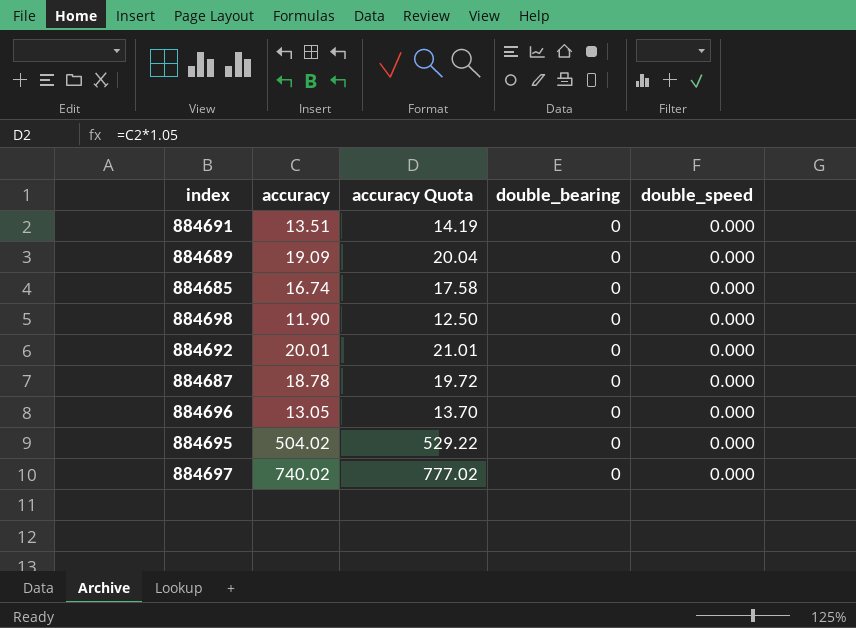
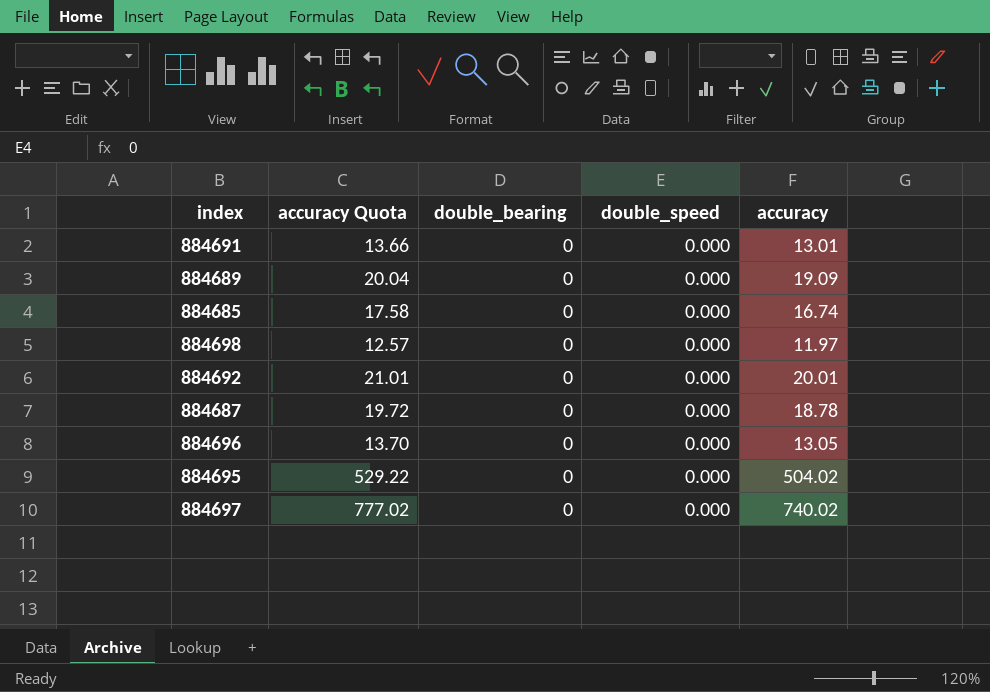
column accuracy | position: 2 -> 5
884691 | accuracy Quota: 14.19 -> 13.66
884691 | accuracy: 13.51 -> 13.01
884698 | accuracy Quota: 12.50 -> 12.57
884698 | accuracy: 11.90 -> 11.97

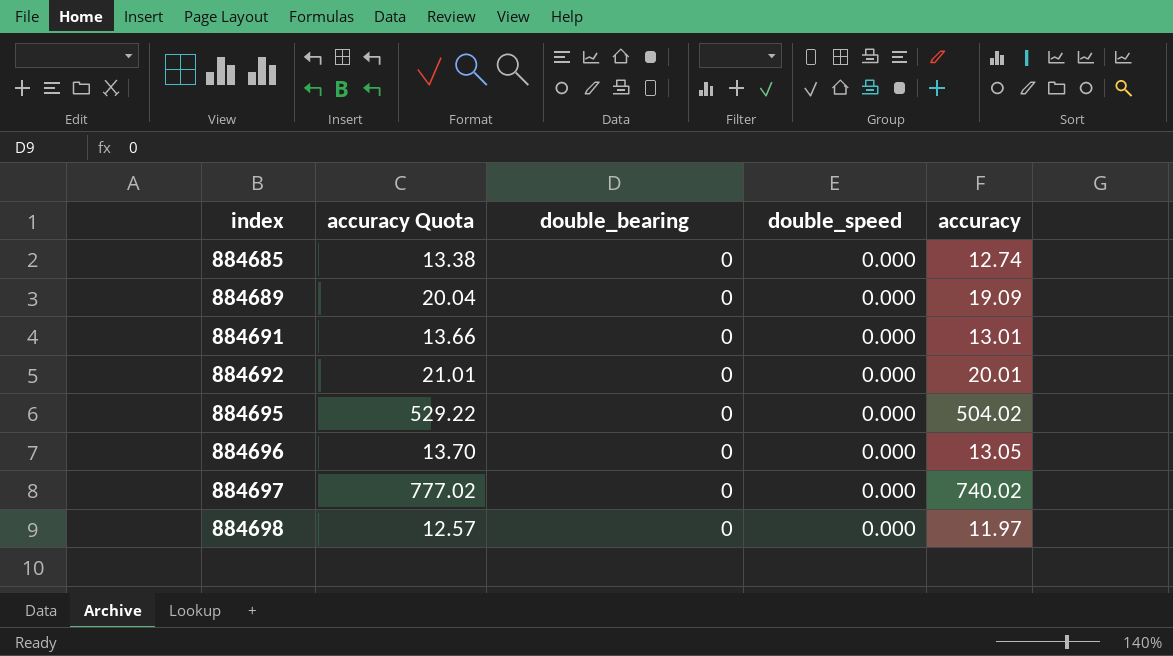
row order: none -> index ascending
row 884687: 19.72 | 0 | 0.000 | 18.78 -> none
884685 | accuracy Quota: 17.58 -> 13.38
884685 | accuracy: 16.74 -> 12.74

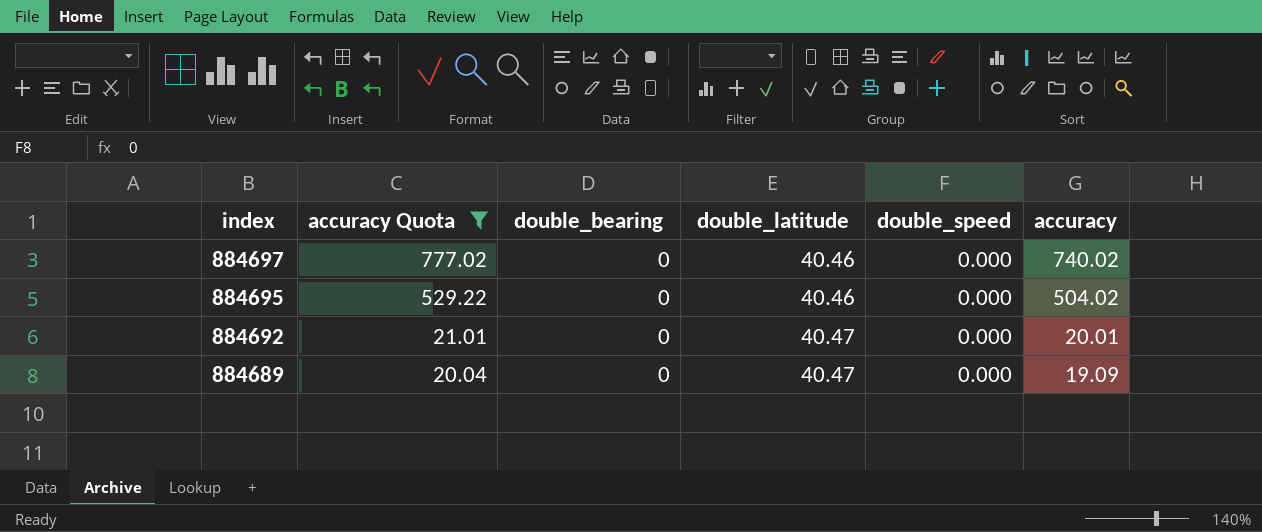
filter: none -> accuracy Quota >= 20.04
row order: index ascending -> index descending
column double_latitude | position: none -> 4

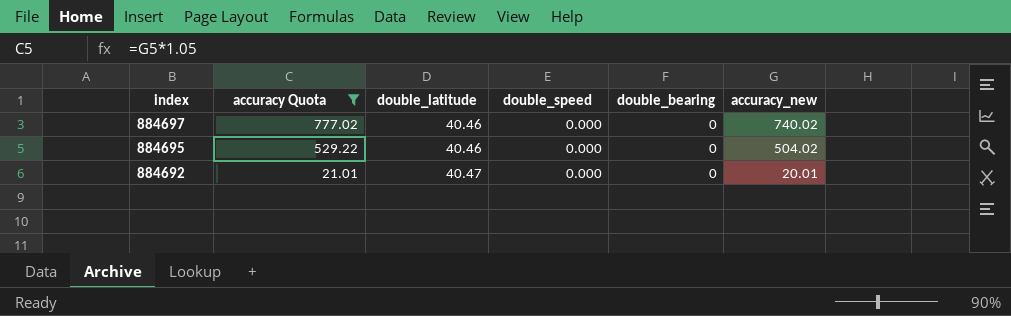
column double_bearing | position: 3 -> 5
column name: accuracy -> accuracy_new
row 884689: 20.04 | 0 | 40.47 | 0.000 | 19.09 -> none

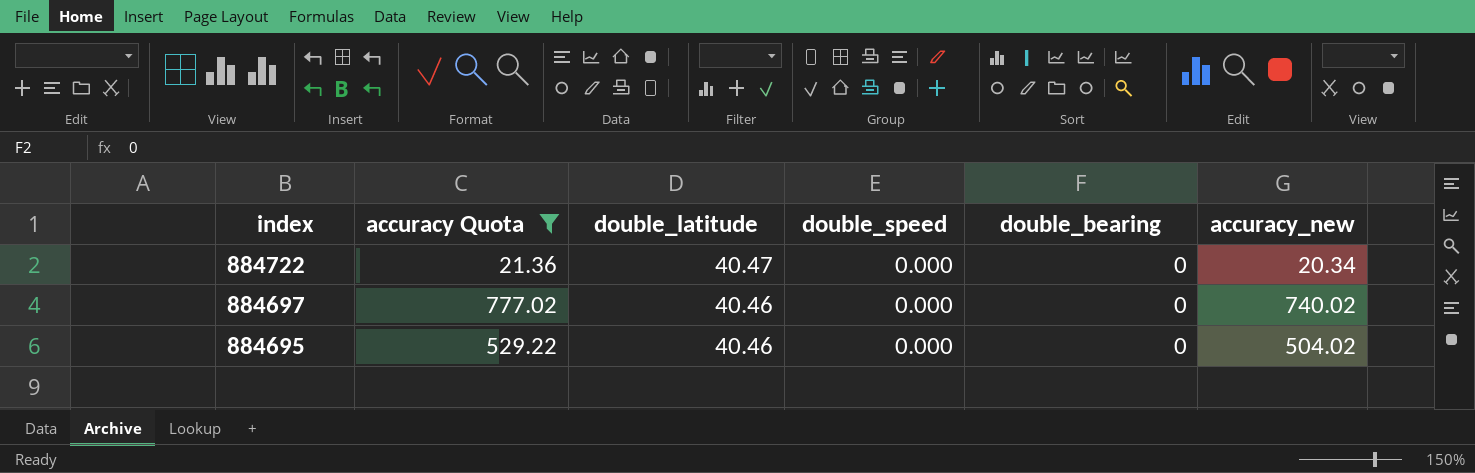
row 884692: 21.01 | 40.47 | 0.000 | 0 | 20.01 -> none
row 884722: none -> 21.36 | 40.47 | 0.000 | 0 | 20.34

